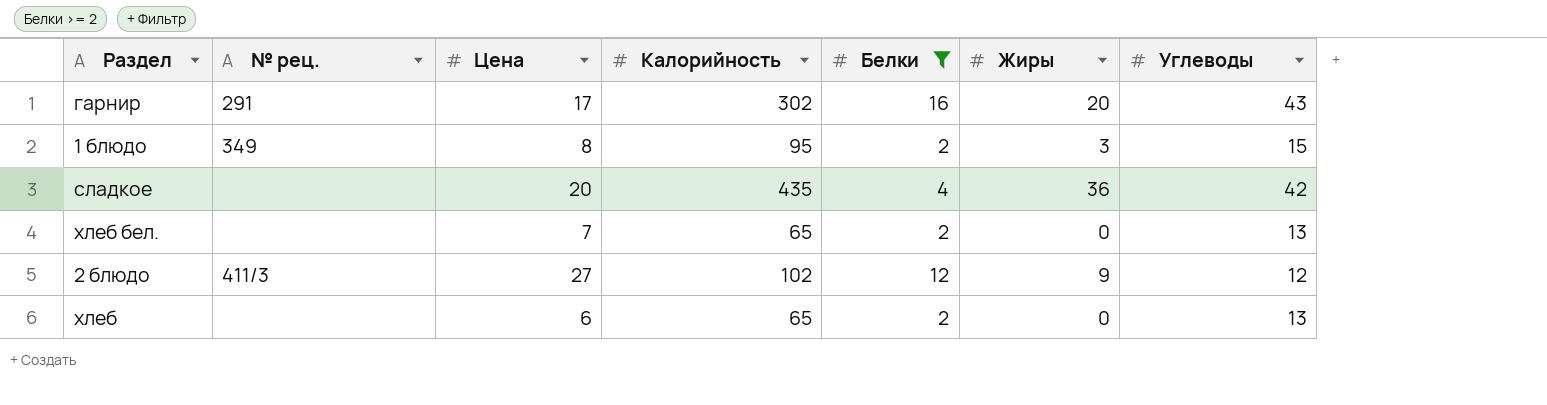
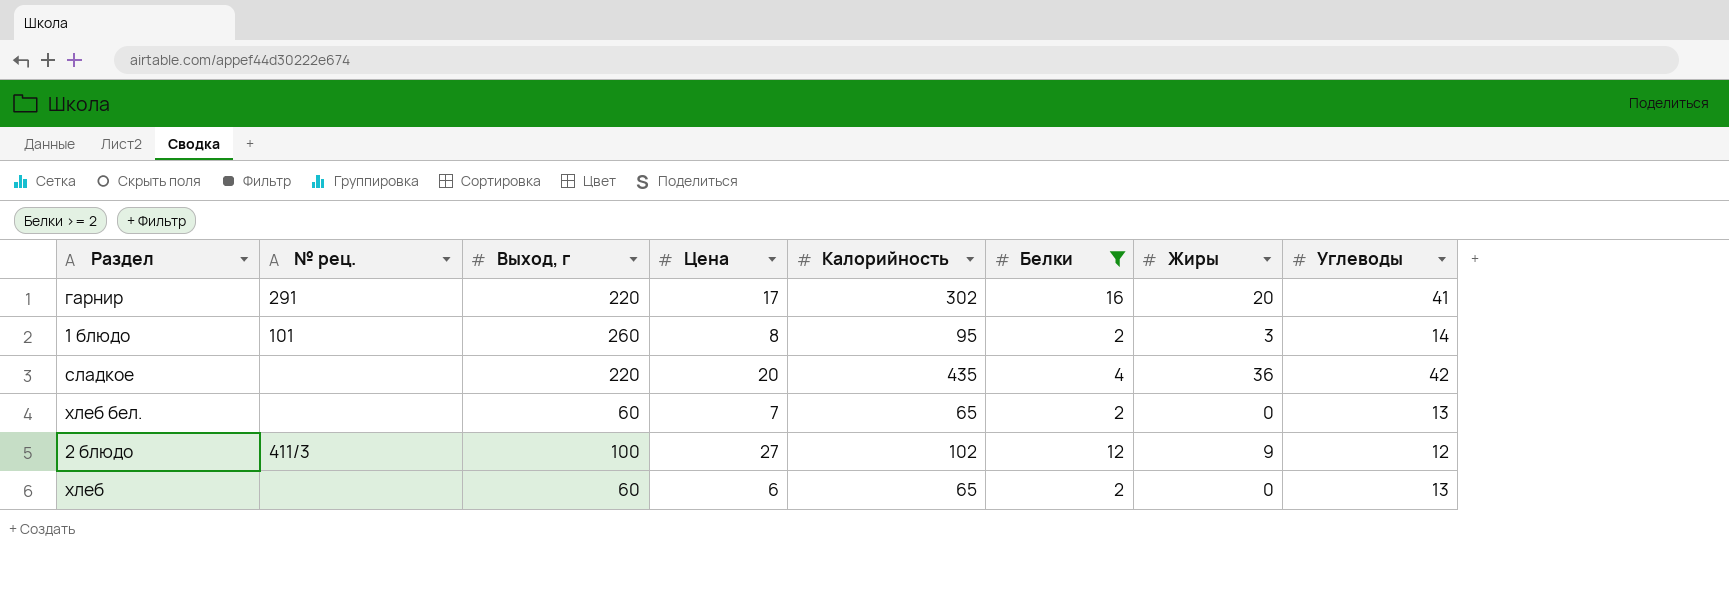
column Выход, г | position: none -> 3
гарнир | Углеводы: 43 -> 41
1 блюдо | № рец.: 349 -> 101
1 блюдо | Углеводы: 15 -> 14

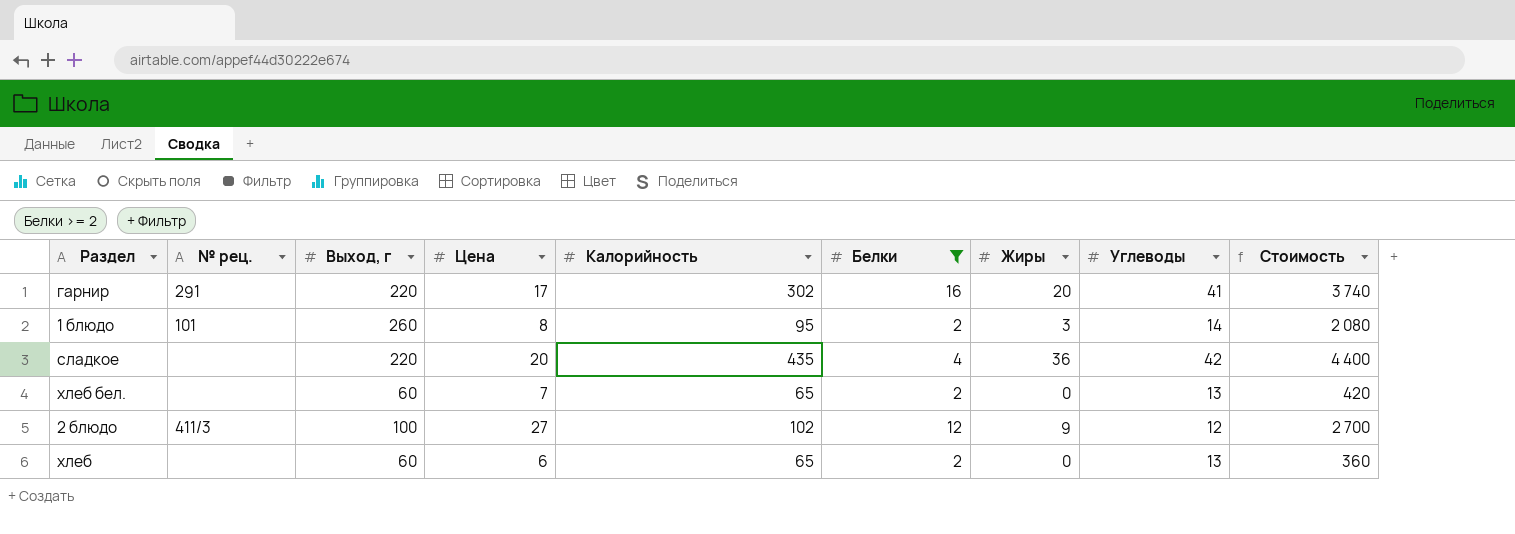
column Стоимость | formula: none -> [Выход, г] * [Цена]

